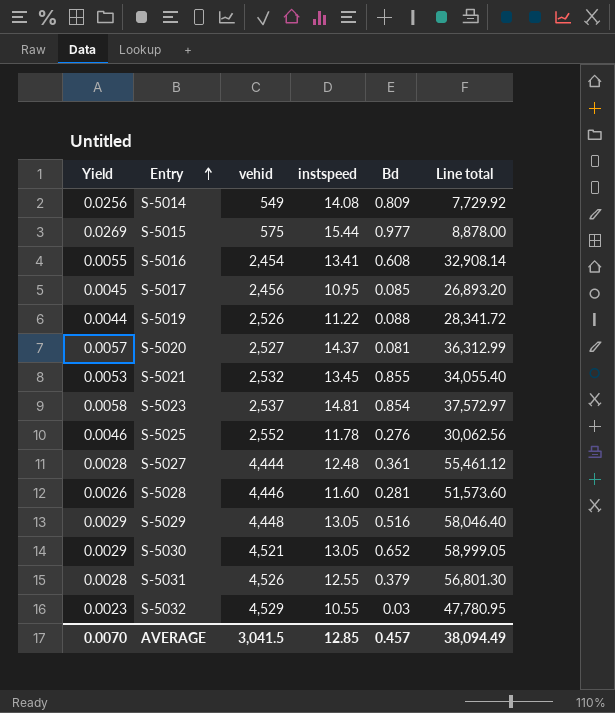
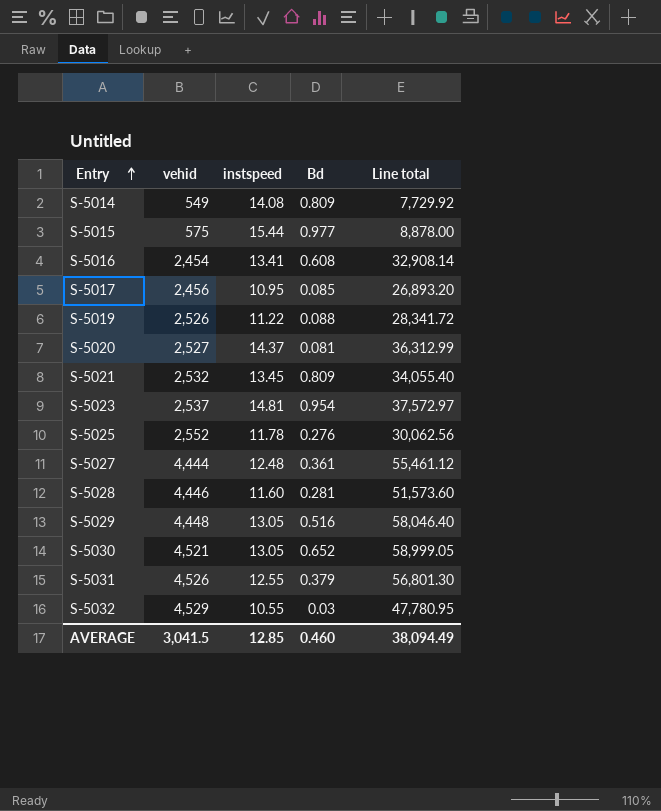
column Yield | formula: [instspeed] / [vehid] -> none
S-5021 | Bd: 0.855 -> 0.809
S-5023 | Bd: 0.854 -> 0.954
AVERAGE | Bd: 0.457 -> 0.460

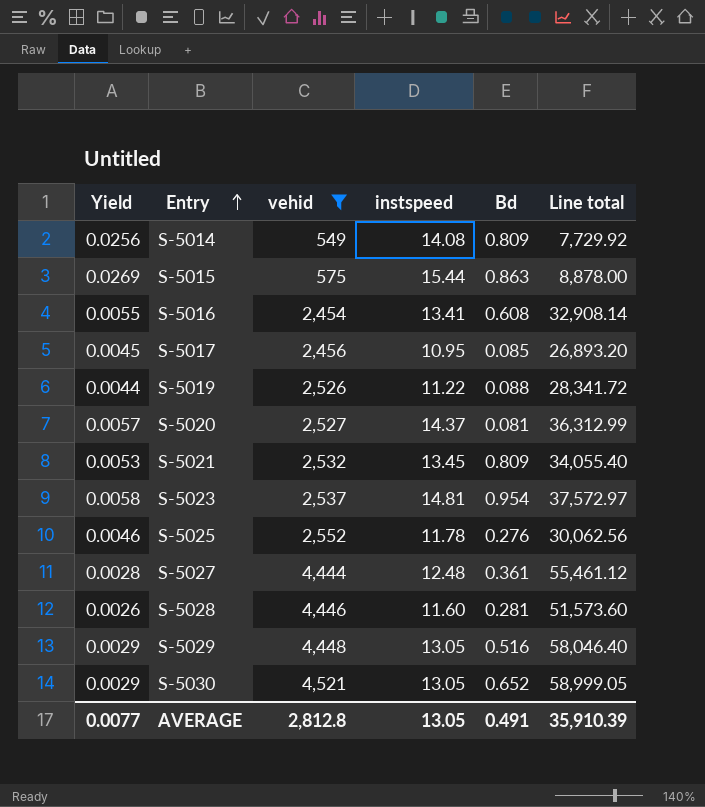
filter: none -> vehid <= 4,521
column Yield | formula: none -> [instspeed] / [vehid]
S-5015 | Bd: 0.977 -> 0.863
AVERAGE | vehid: 3,041.5 -> 2,812.8
AVERAGE | instspeed: 12.85 -> 13.05
AVERAGE | Bd: 0.460 -> 0.491
AVERAGE | Line total: 38,094.49 -> 35,910.39

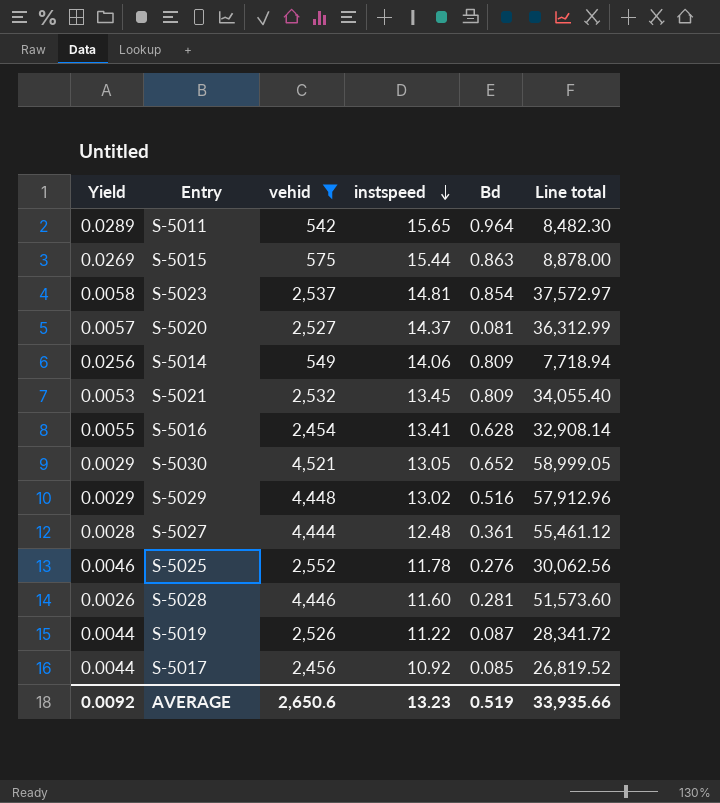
row order: Entry ascending -> instspeed descending
row S-5011: none -> 0.0289 | 542 | 15.65 | 0.964 | 8,482.30
S-5023 | Bd: 0.954 -> 0.854
S-5014 | instspeed: 14.08 -> 14.06
S-5014 | Line total: 7,729.92 -> 7,718.94
S-5016 | Bd: 0.608 -> 0.628
S-5029 | instspeed: 13.05 -> 13.02
S-5029 | Line total: 58,046.40 -> 57,912.96
S-5019 | Bd: 0.088 -> 0.087
S-5017 | Yield: 0.0045 -> 0.0044
S-5017 | instspeed: 10.95 -> 10.92
S-5017 | Line total: 26,893.20 -> 26,819.52
AVERAGE | Yield: 0.0077 -> 0.0092
AVERAGE | vehid: 2,812.8 -> 2,650.6
AVERAGE | instspeed: 13.05 -> 13.23
AVERAGE | Bd: 0.491 -> 0.519
AVERAGE | Line total: 35,910.39 -> 33,935.66

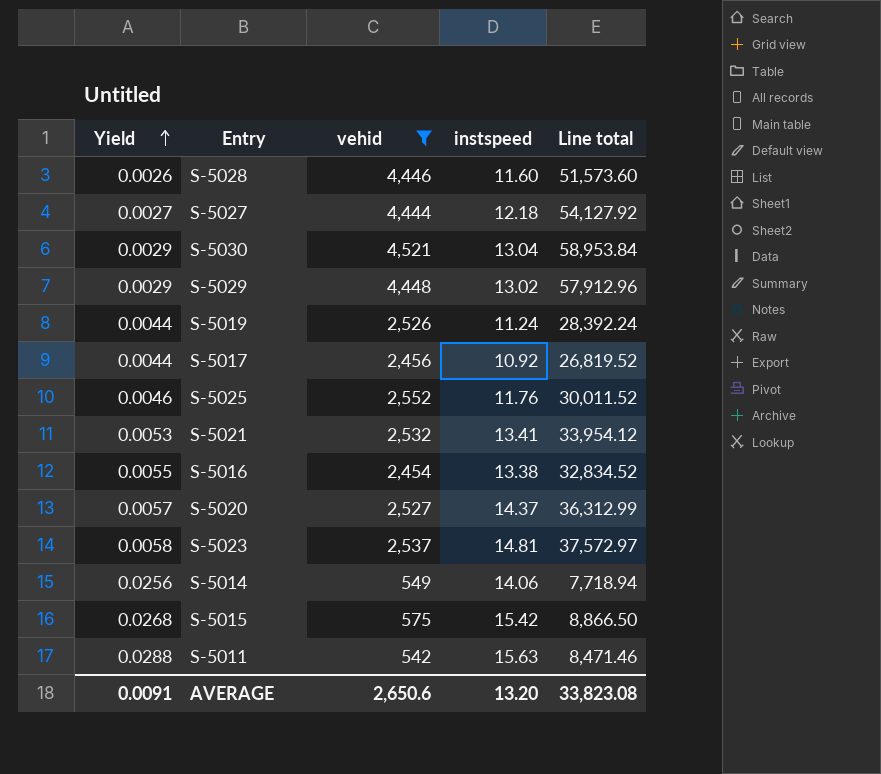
row order: instspeed descending -> Yield ascending
column Bd | position: 5 -> none
S-5027 | Yield: 0.0028 -> 0.0027
S-5027 | instspeed: 12.48 -> 12.18
S-5027 | Line total: 55,461.12 -> 54,127.92
S-5030 | instspeed: 13.05 -> 13.04
S-5030 | Line total: 58,999.05 -> 58,953.84
S-5019 | instspeed: 11.22 -> 11.24
S-5019 | Line total: 28,341.72 -> 28,392.24
S-5025 | instspeed: 11.78 -> 11.76
S-5025 | Line total: 30,062.56 -> 30,011.52
S-5021 | instspeed: 13.45 -> 13.41
S-5021 | Line total: 34,055.40 -> 33,954.12
S-5016 | instspeed: 13.41 -> 13.38
S-5016 | Line total: 32,908.14 -> 32,834.52
S-5015 | Yield: 0.0269 -> 0.0268
S-5015 | instspeed: 15.44 -> 15.42
S-5015 | Line total: 8,878.00 -> 8,866.50
S-5011 | Yield: 0.0289 -> 0.0288
S-5011 | instspeed: 15.65 -> 15.63
S-5011 | Line total: 8,482.30 -> 8,471.46
AVERAGE | Yield: 0.0092 -> 0.0091
AVERAGE | instspeed: 13.23 -> 13.20
AVERAGE | Line total: 33,935.66 -> 33,823.08

